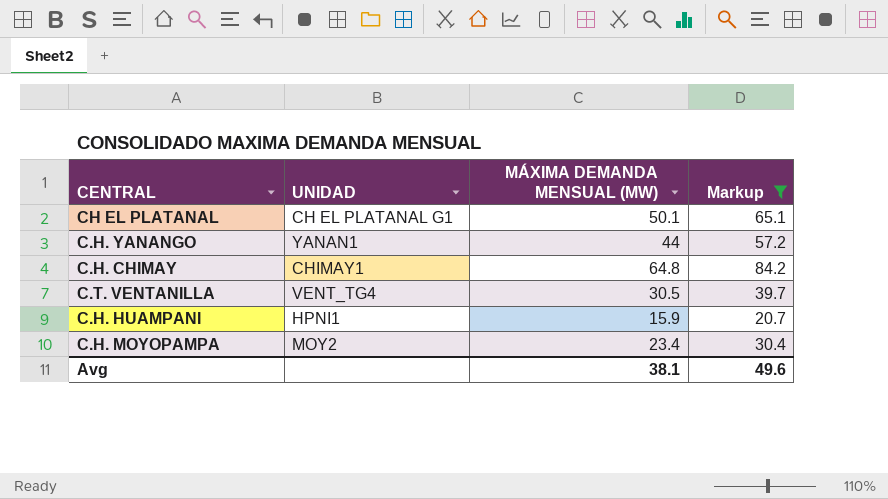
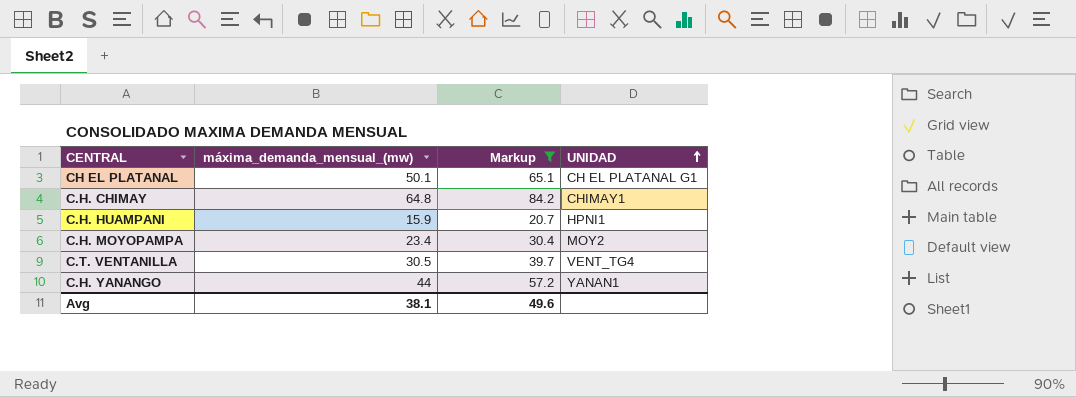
row order: none -> UNIDAD ascending
column name: MÁXIMA DEMANDA MENSUAL (MW) -> máxima_demanda_mensual_(mw)
column UNIDAD | position: 2 -> 4

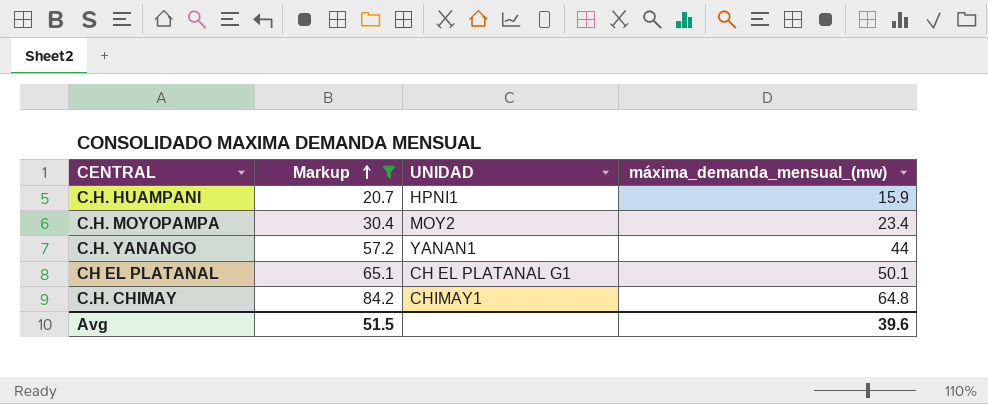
row order: UNIDAD ascending -> Markup ascending
column máxima_demanda_mensual_(mw) | position: 2 -> 4
row C.T. VENTANILLA: 30.5 | 39.7 | VENT_TG4 -> none
Avg | Markup: 49.6 -> 51.5
Avg | máxima_demanda_mensual_(mw): 38.1 -> 39.6

